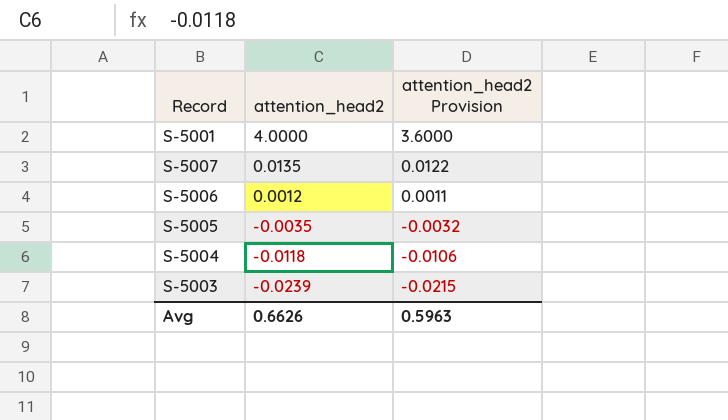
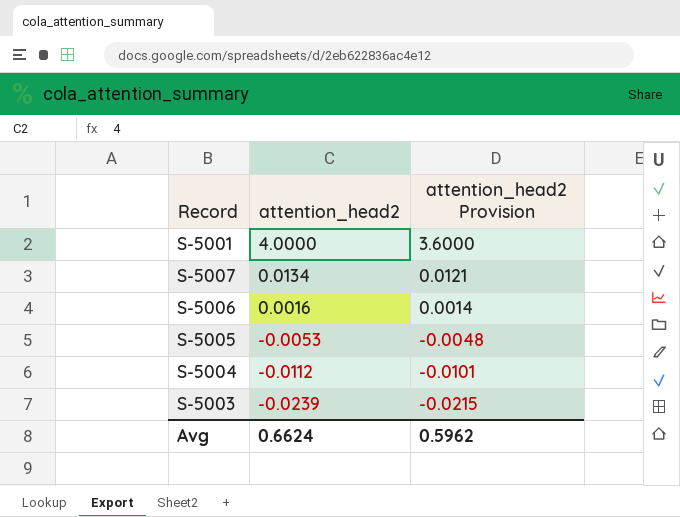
S-5007 | attention_head2: 0.0135 -> 0.0134
S-5007 | attention_head2 Provision: 0.0122 -> 0.0121
S-5006 | attention_head2: 0.0012 -> 0.0016
S-5006 | attention_head2 Provision: 0.0011 -> 0.0014
S-5005 | attention_head2: -0.0035 -> -0.0053
S-5005 | attention_head2 Provision: -0.0032 -> -0.0048
S-5004 | attention_head2: -0.0118 -> -0.0112
S-5004 | attention_head2 Provision: -0.0106 -> -0.0101
Avg | attention_head2: 0.6626 -> 0.6624
Avg | attention_head2 Provision: 0.5963 -> 0.5962

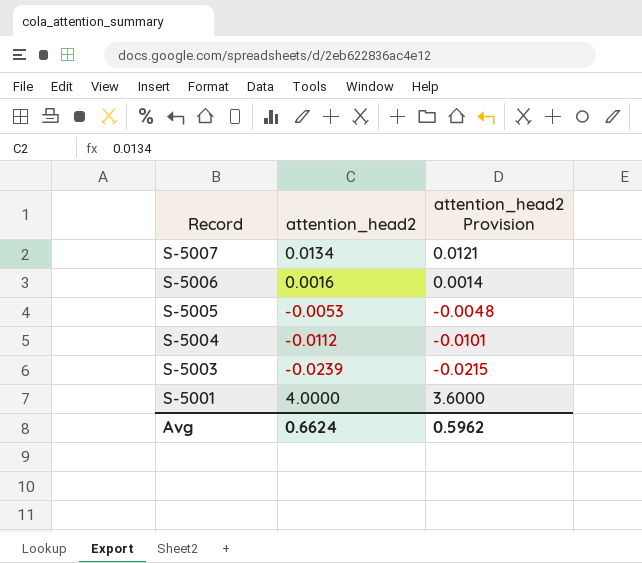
row order: attention_head2 descending -> Record descending

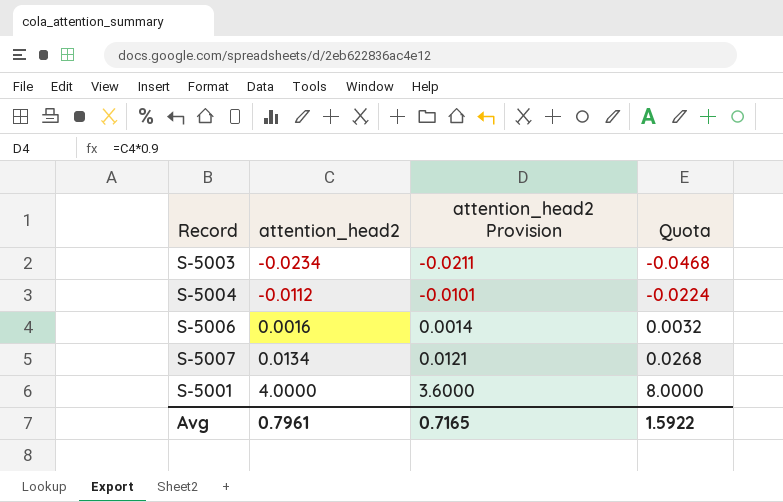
row order: Record descending -> attention_head2 ascending
column Quota | formula: none -> [attention_head2] * 2
row S-5005: -0.0053 | -0.0048 -> none
S-5003 | attention_head2: -0.0239 -> -0.0234
S-5003 | attention_head2 Provision: -0.0215 -> -0.0211
Avg | attention_head2: 0.6624 -> 0.7961
Avg | attention_head2 Provision: 0.5962 -> 0.7165

